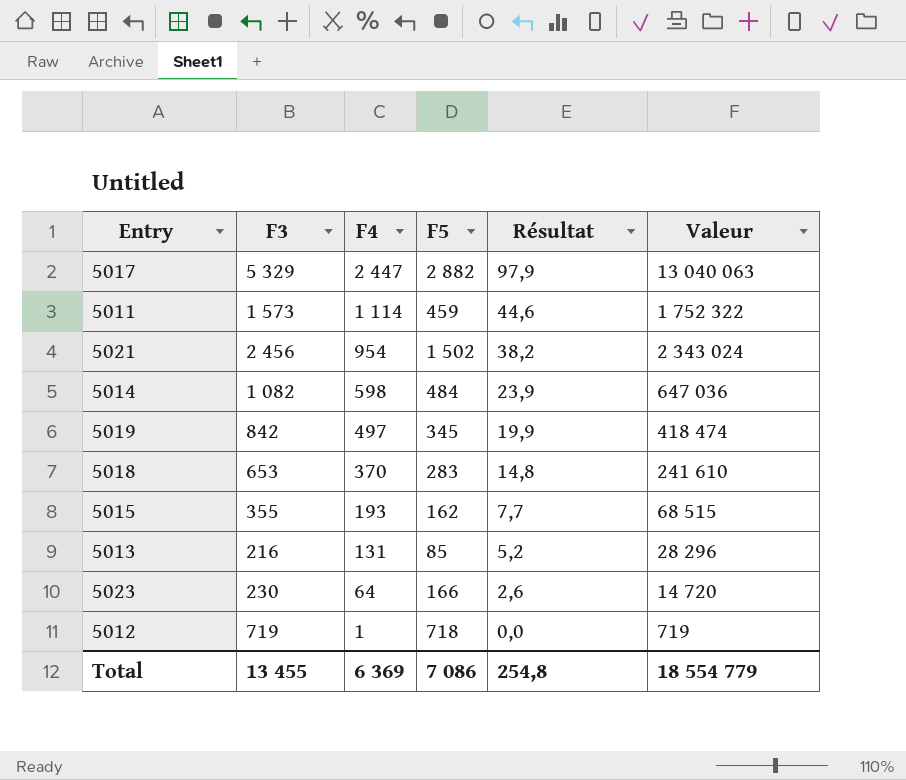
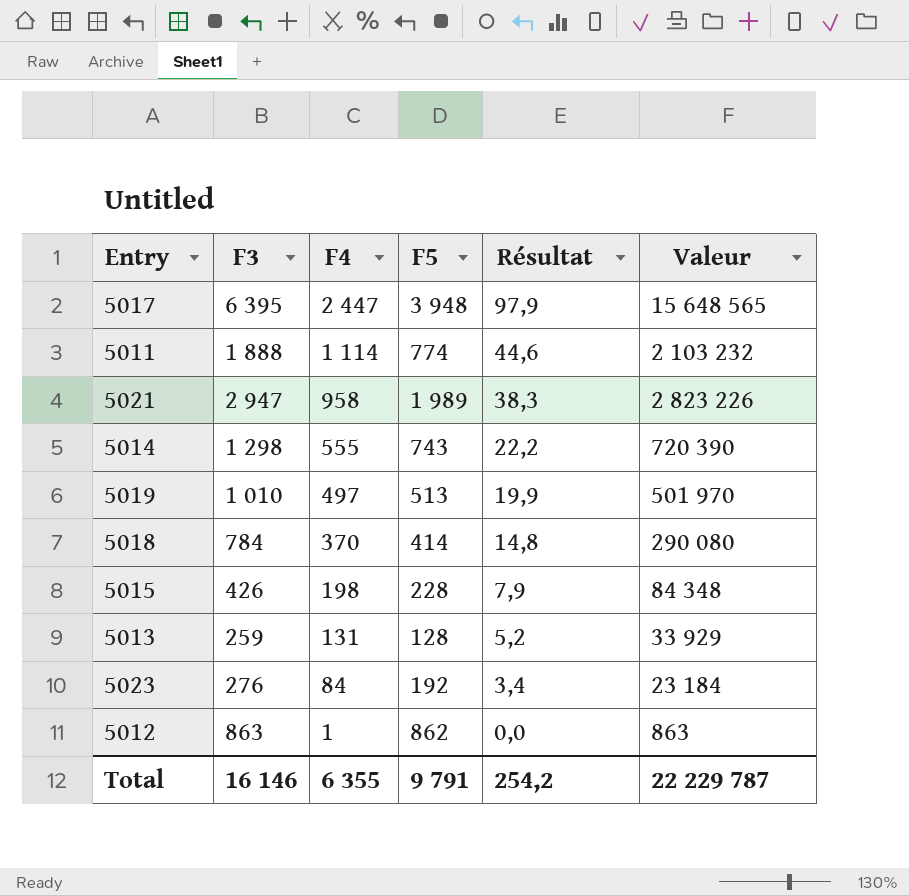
5017 | F3: 5 329 -> 6 395
5017 | F5: 2 882 -> 3 948
5017 | Valeur: 13 040 063 -> 15 648 565
5011 | F3: 1 573 -> 1 888
5011 | F5: 459 -> 774
5011 | Valeur: 1 752 322 -> 2 103 232
5021 | F3: 2 456 -> 2 947
5021 | F4: 954 -> 958
5021 | F5: 1 502 -> 1 989
5021 | Résultat: 38,2 -> 38,3
5021 | Valeur: 2 343 024 -> 2 823 226
5014 | F3: 1 082 -> 1 298
5014 | F4: 598 -> 555
5014 | F5: 484 -> 743
5014 | Résultat: 23,9 -> 22,2
5014 | Valeur: 647 036 -> 720 390
5019 | F3: 842 -> 1 010
5019 | F5: 345 -> 513
5019 | Valeur: 418 474 -> 501 970
5018 | F3: 653 -> 784
5018 | F5: 283 -> 414
5018 | Valeur: 241 610 -> 290 080
5015 | F3: 355 -> 426
5015 | F4: 193 -> 198
5015 | F5: 162 -> 228
5015 | Résultat: 7,7 -> 7,9
5015 | Valeur: 68 515 -> 84 348
5013 | F3: 216 -> 259
5013 | F5: 85 -> 128
5013 | Valeur: 28 296 -> 33 929
5023 | F3: 230 -> 276
5023 | F4: 64 -> 84
5023 | F5: 166 -> 192
5023 | Résultat: 2,6 -> 3,4
5023 | Valeur: 14 720 -> 23 184
5012 | F3: 719 -> 863
5012 | F5: 718 -> 862
5012 | Valeur: 719 -> 863
Total | F3: 13 455 -> 16 146
Total | F4: 6 369 -> 6 355
Total | F5: 7 086 -> 9 791
Total | Résultat: 254,8 -> 254,2
Total | Valeur: 18 554 779 -> 22 229 787

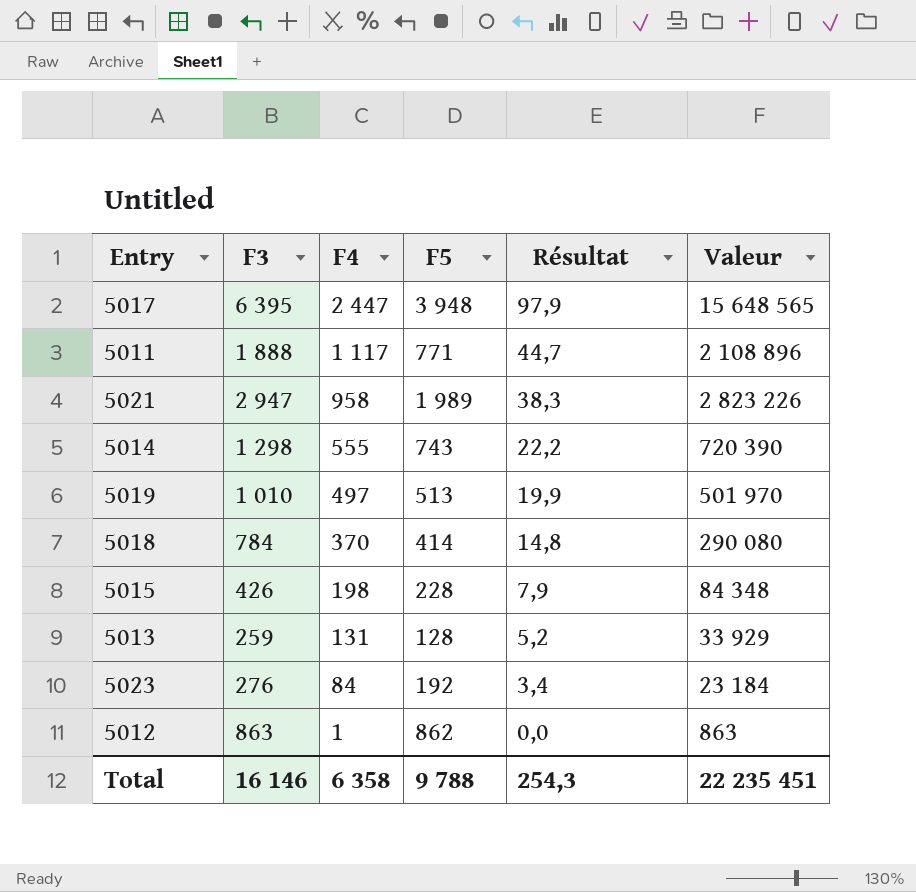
5011 | F4: 1 114 -> 1 117
5011 | F5: 774 -> 771
5011 | Résultat: 44,6 -> 44,7
5011 | Valeur: 2 103 232 -> 2 108 896
Total | F4: 6 355 -> 6 358
Total | F5: 9 791 -> 9 788
Total | Résultat: 254,2 -> 254,3
Total | Valeur: 22 229 787 -> 22 235 451

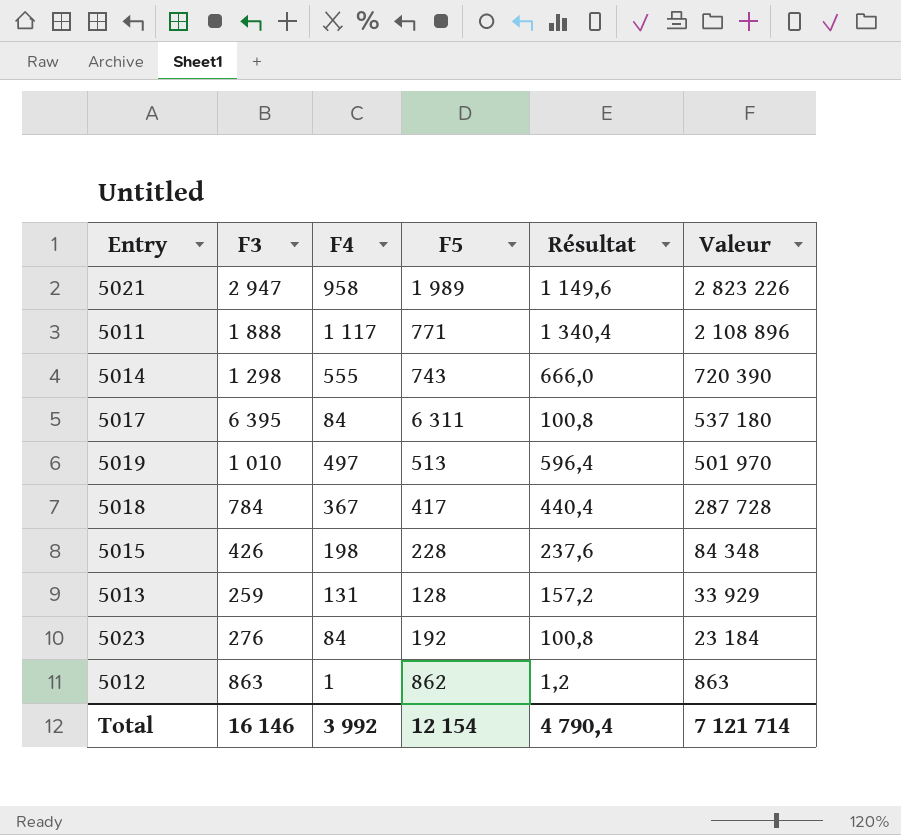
row order: F4 descending -> Valeur descending
column Résultat | formula: [F4] * 0,04 -> [F4] * 1,2
5017 | F4: 2 447 -> 84
5017 | F5: 3 948 -> 6 311
5017 | Valeur: 15 648 565 -> 537 180
5018 | F4: 370 -> 367
5018 | F5: 414 -> 417
5018 | Valeur: 290 080 -> 287 728
Total | F4: 6 358 -> 3 992
Total | F5: 9 788 -> 12 154
Total | Résultat: 254,3 -> 4 790,4
Total | Valeur: 22 235 451 -> 7 121 714

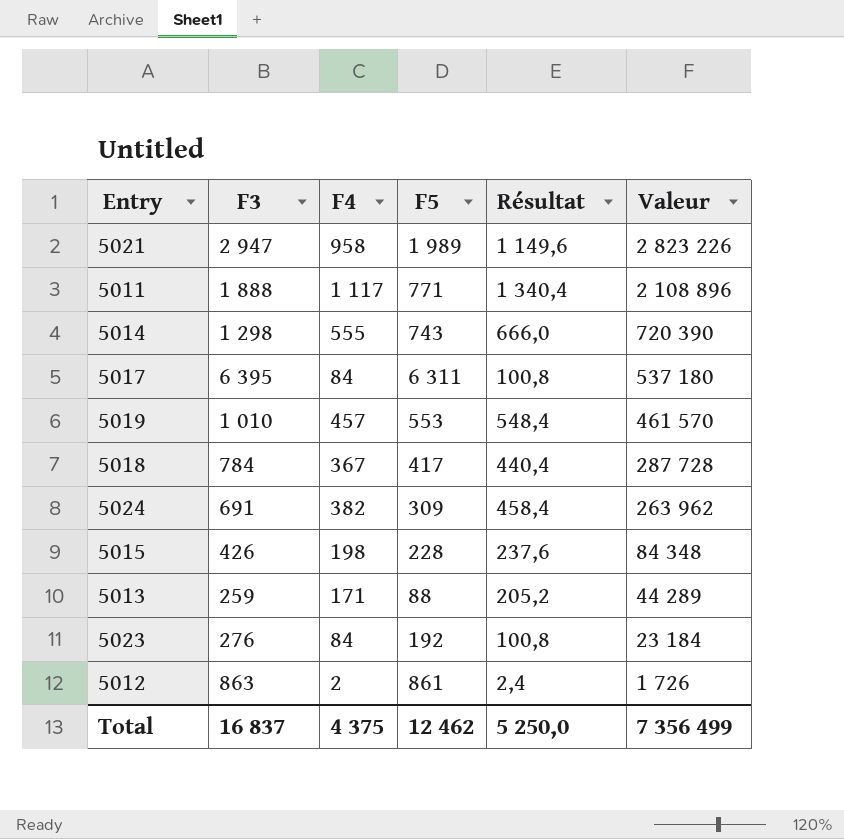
5019 | F4: 497 -> 457
5019 | F5: 513 -> 553
5019 | Résultat: 596,4 -> 548,4
5019 | Valeur: 501 970 -> 461 570
row 5024: none -> 691 | 382 | 309 | 458,4 | 263 962
5013 | F4: 131 -> 171
5013 | F5: 128 -> 88
5013 | Résultat: 157,2 -> 205,2
5013 | Valeur: 33 929 -> 44 289
5012 | F4: 1 -> 2
5012 | F5: 862 -> 861
5012 | Résultat: 1,2 -> 2,4
5012 | Valeur: 863 -> 1 726
Total | F3: 16 146 -> 16 837
Total | F4: 3 992 -> 4 375
Total | F5: 12 154 -> 12 462
Total | Résultat: 4 790,4 -> 5 250,0
Total | Valeur: 7 121 714 -> 7 356 499

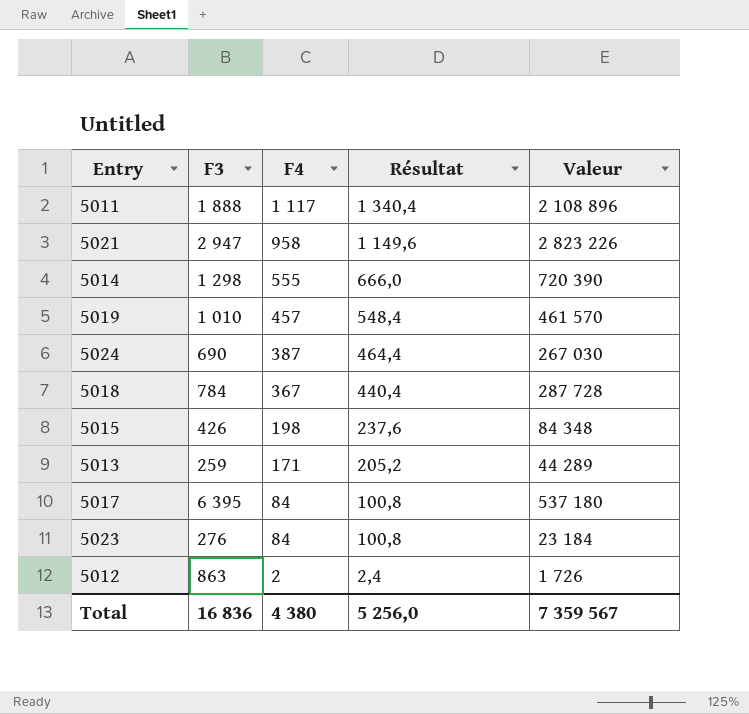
row order: Valeur descending -> F4 descending
column F5 | formula: [F3] - [F4] -> none
5024 | F3: 691 -> 690
5024 | F4: 382 -> 387
5024 | Résultat: 458,4 -> 464,4
5024 | Valeur: 263 962 -> 267 030
Total | F3: 16 837 -> 16 836
Total | F4: 4 375 -> 4 380
Total | Résultat: 5 250,0 -> 5 256,0
Total | Valeur: 7 356 499 -> 7 359 567

